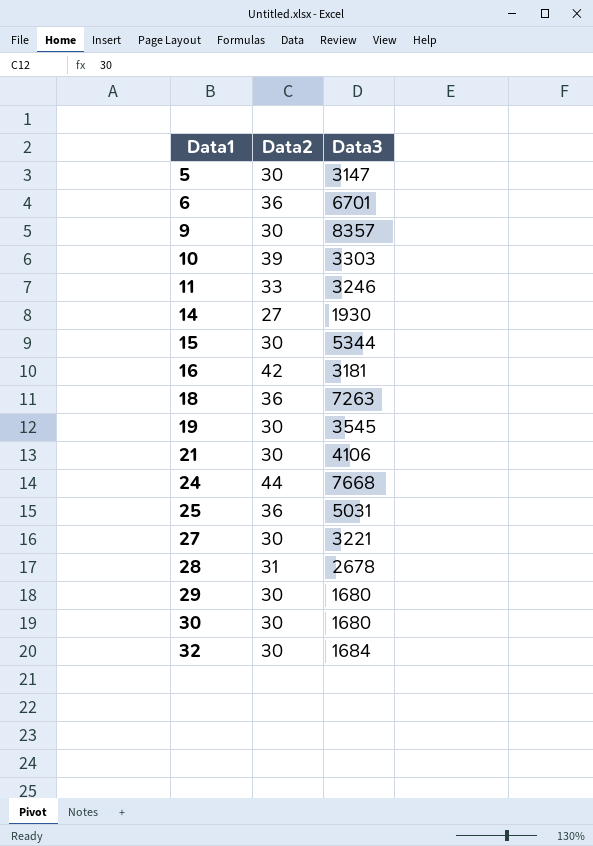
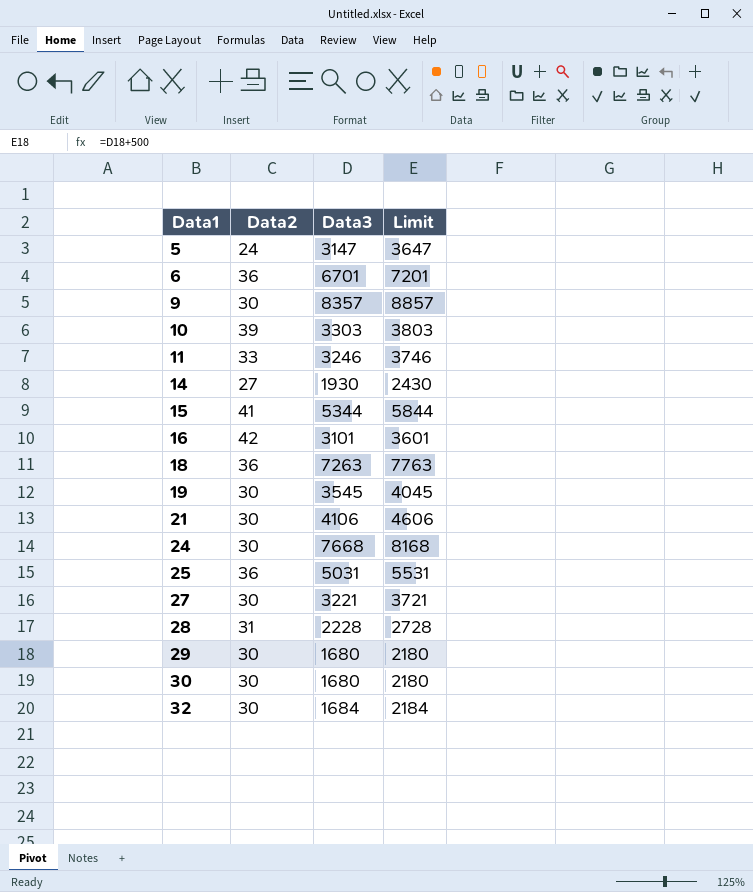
column Limit | formula: none -> [Data3] + 500
5 | Data2: 30 -> 24
15 | Data2: 30 -> 41
16 | Data3: 3181 -> 3101
24 | Data2: 44 -> 30
28 | Data3: 2678 -> 2228

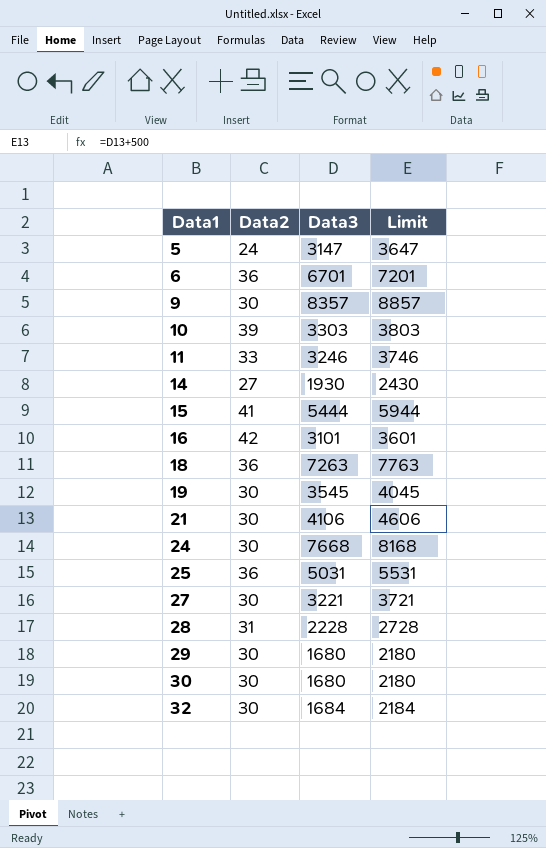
15 | Data3: 5344 -> 5444
15 | Limit: 5844 -> 5944

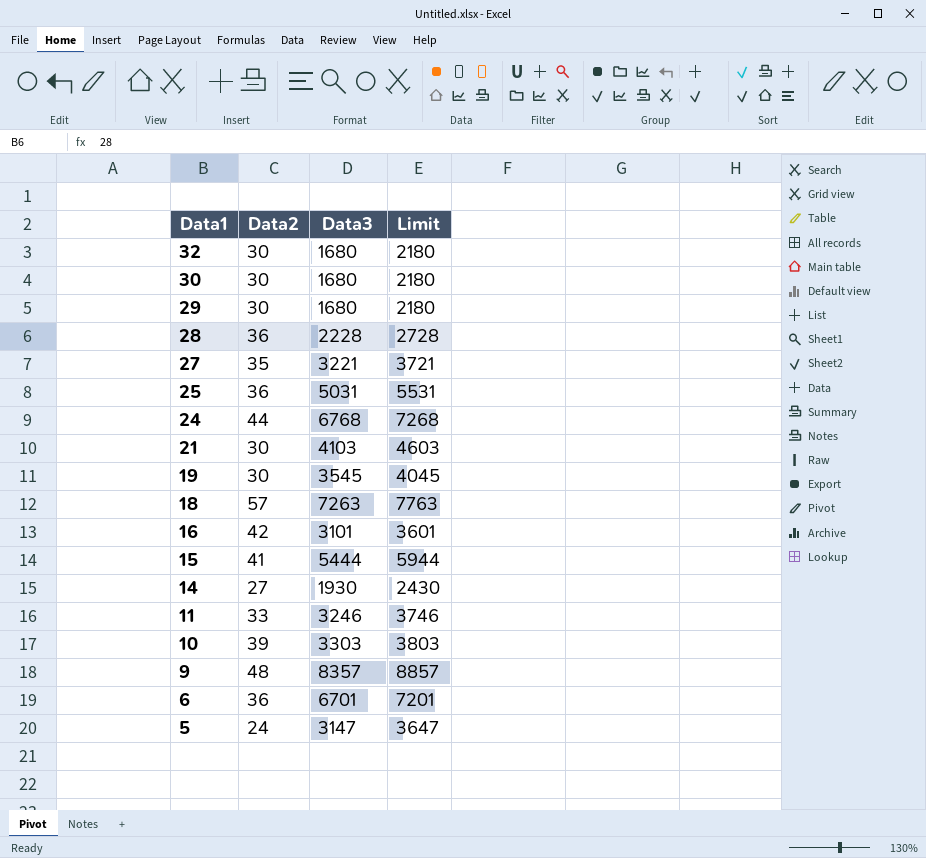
row order: Data1 ascending -> Data1 descending
32 | Data3: 1684 -> 1680
32 | Limit: 2184 -> 2180
28 | Data2: 31 -> 36
27 | Data2: 30 -> 35
24 | Data2: 30 -> 44
24 | Data3: 7668 -> 6768
24 | Limit: 8168 -> 7268
21 | Data3: 4106 -> 4103
21 | Limit: 4606 -> 4603
18 | Data2: 36 -> 57
9 | Data2: 30 -> 48

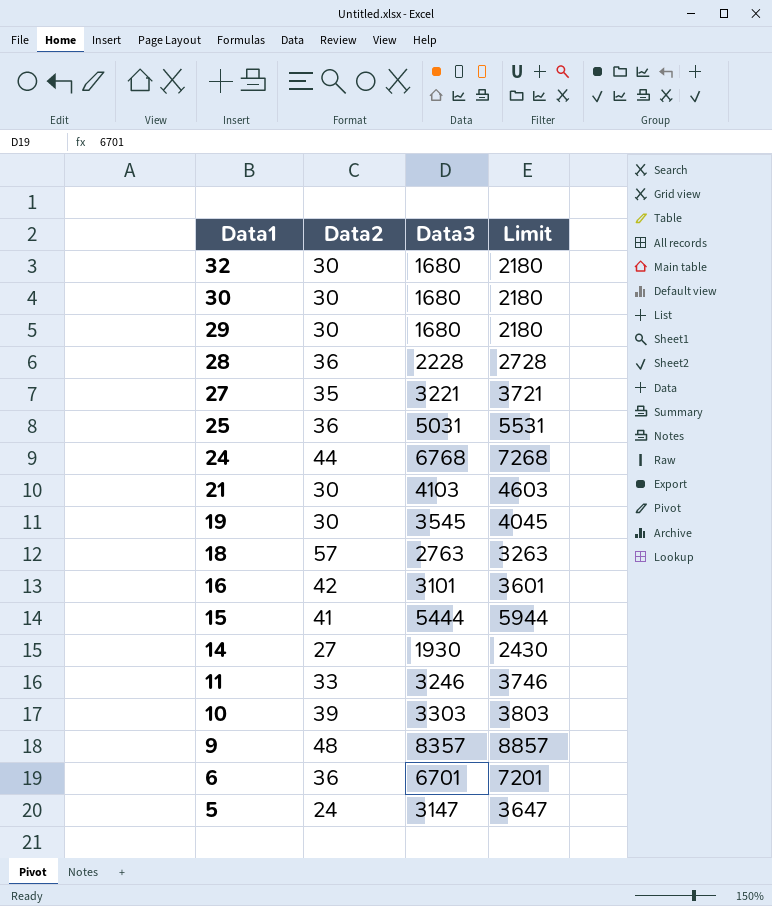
18 | Data3: 7263 -> 2763
18 | Limit: 7763 -> 3263

